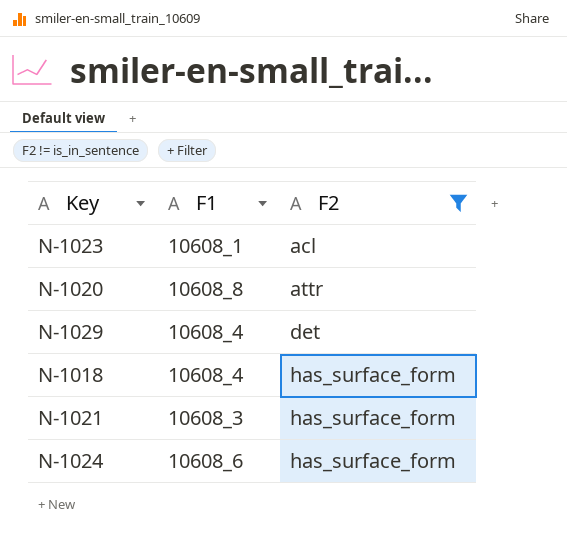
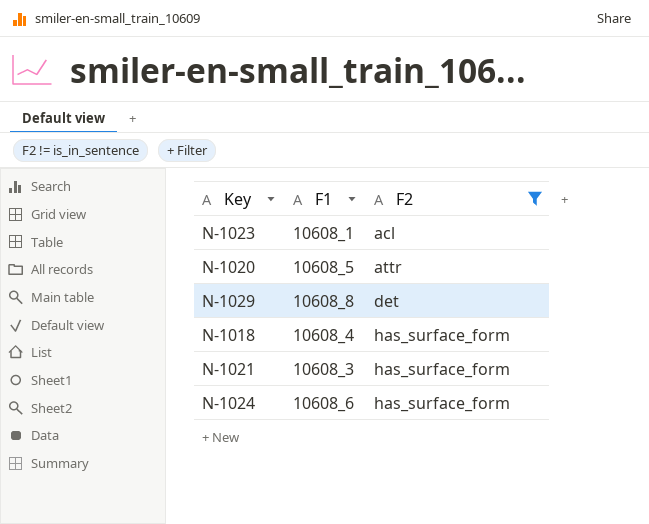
N-1020 | F1: 10608_8 -> 10608_5
N-1029 | F1: 10608_4 -> 10608_8

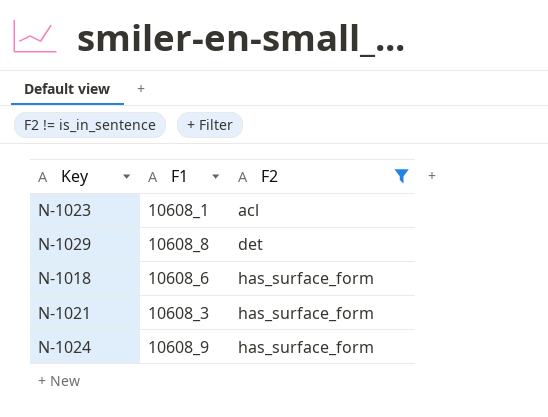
row N-1020: 10608_5 | attr -> none
N-1018 | F1: 10608_4 -> 10608_6
N-1024 | F1: 10608_6 -> 10608_9

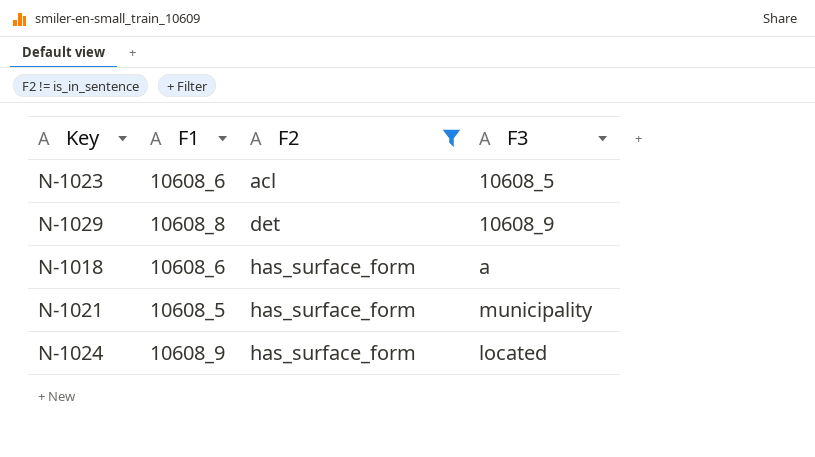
column F3 | position: none -> 4
N-1023 | F1: 10608_1 -> 10608_6
N-1021 | F1: 10608_3 -> 10608_5

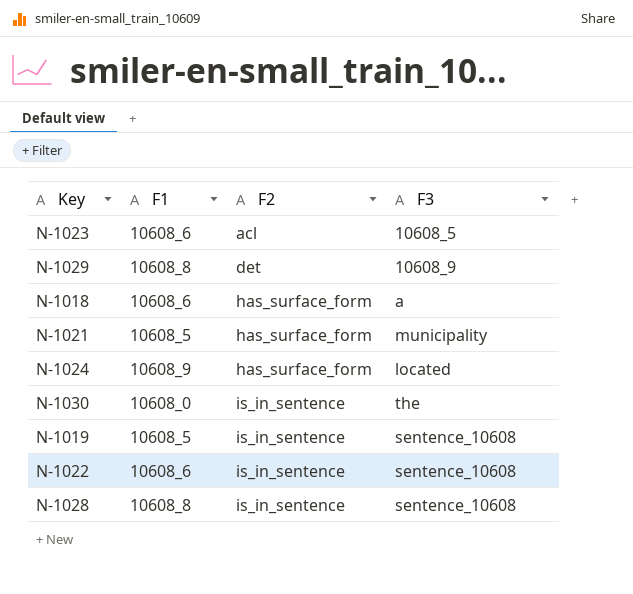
filter: F2 != is_in_sentence -> none

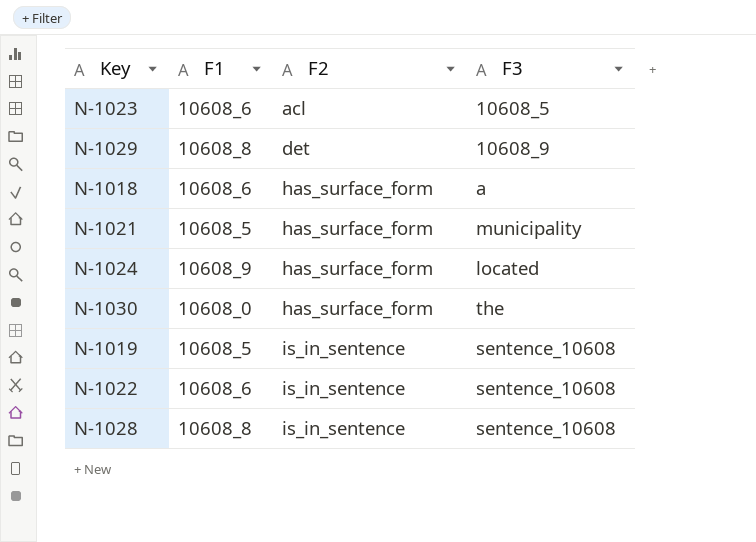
N-1030 | F2: is_in_sentence -> has_surface_form

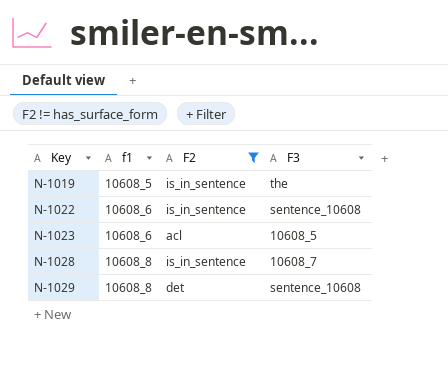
filter: none -> F2 != has_surface_form
row order: F2 ascending -> Key ascending
column name: F1 -> f1
N-1019 | F3: sentence_10608 -> the
N-1028 | F3: sentence_10608 -> 10608_7
N-1029 | F3: 10608_9 -> sentence_10608

